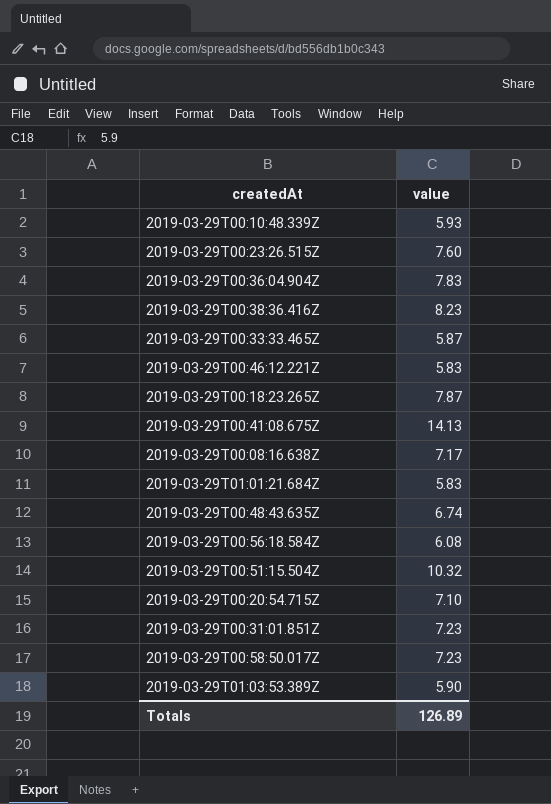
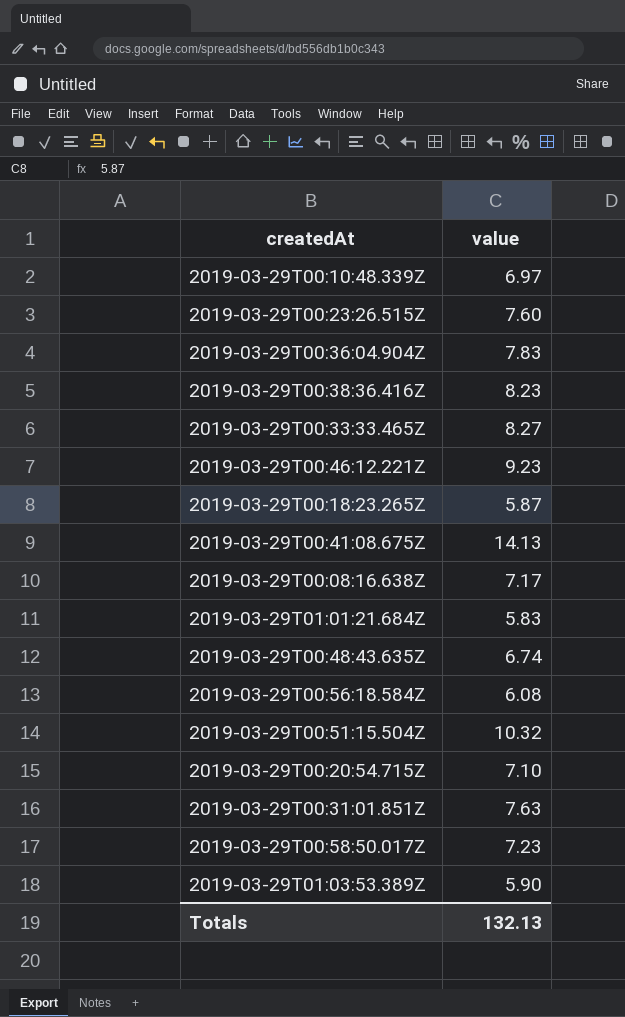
2019-03-29T00:10:48.339Z | value: 5.93 -> 6.97
2019-03-29T00:33:33.465Z | value: 5.87 -> 8.27
2019-03-29T00:46:12.221Z | value: 5.83 -> 9.23
2019-03-29T00:18:23.265Z | value: 7.87 -> 5.87
2019-03-29T00:31:01.851Z | value: 7.23 -> 7.63
Totals | value: 126.89 -> 132.13

